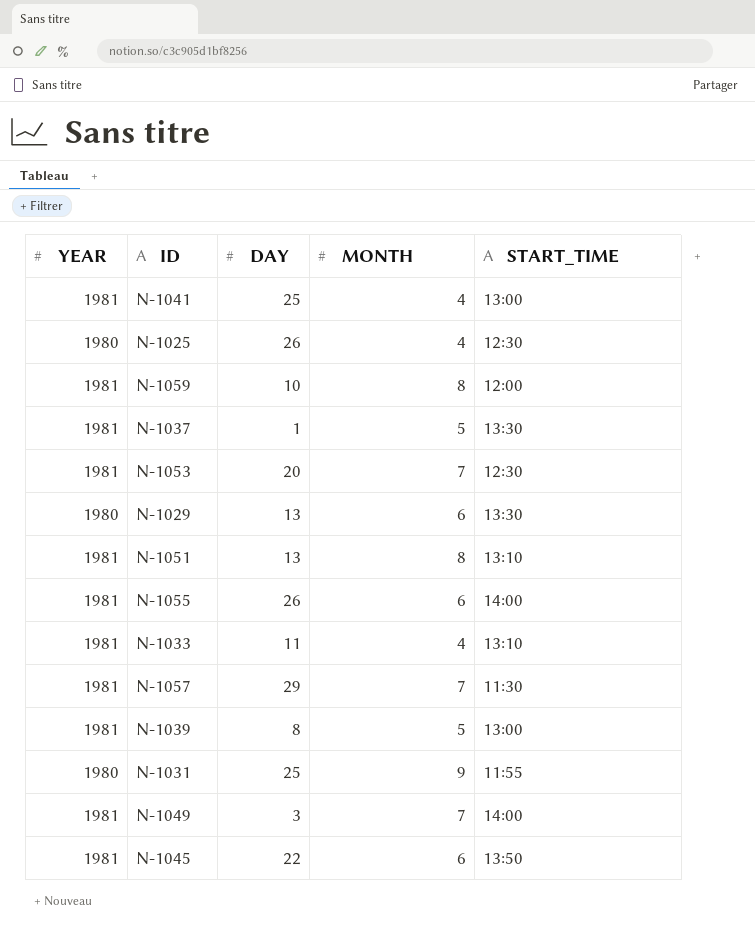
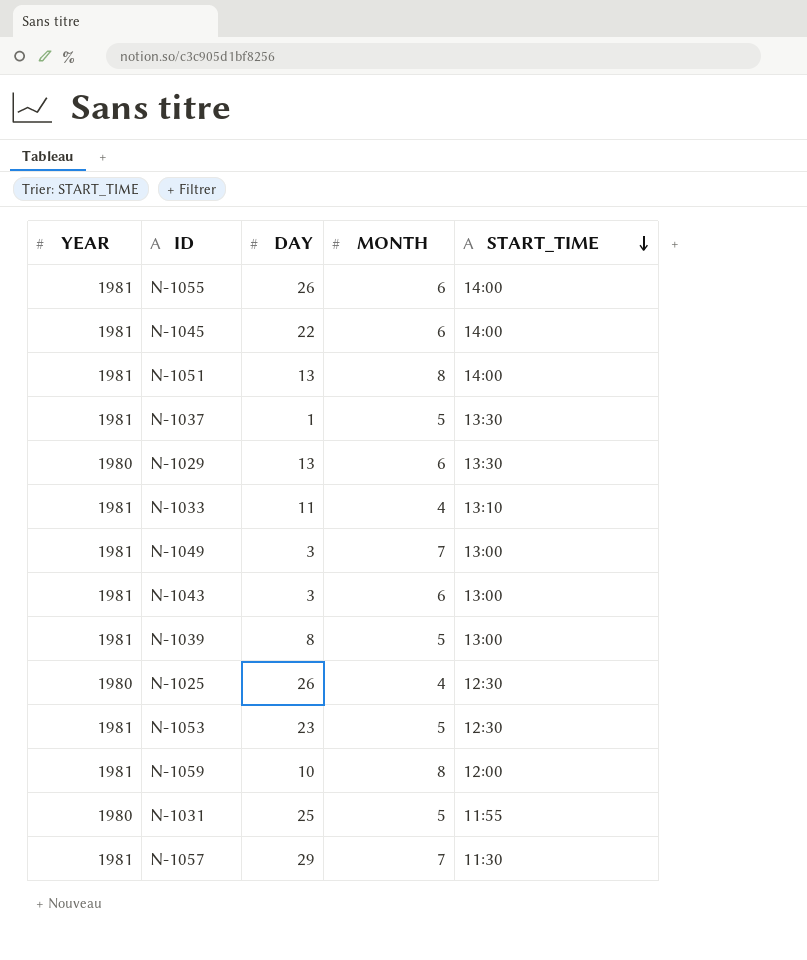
row order: none -> START_TIME descending
row N-1041: 1981 | 25 | 4 | 13:00 -> none
N-1045 | START_TIME: 13:50 -> 14:00
N-1051 | START_TIME: 13:10 -> 14:00
N-1049 | START_TIME: 14:00 -> 13:00
row N-1043: none -> 1981 | 3 | 6 | 13:00
N-1053 | DAY: 20 -> 23
N-1053 | MONTH: 7 -> 5
N-1031 | MONTH: 9 -> 5

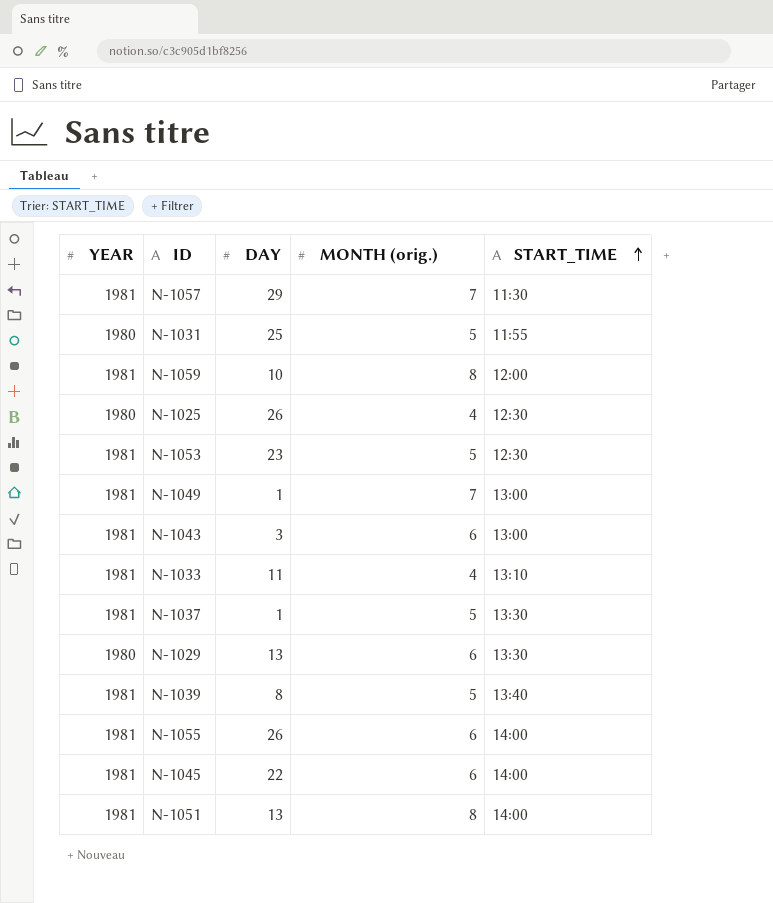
row order: START_TIME descending -> START_TIME ascending
column name: MONTH -> MONTH (orig.)
N-1049 | DAY: 3 -> 1
N-1039 | START_TIME: 13:00 -> 13:40

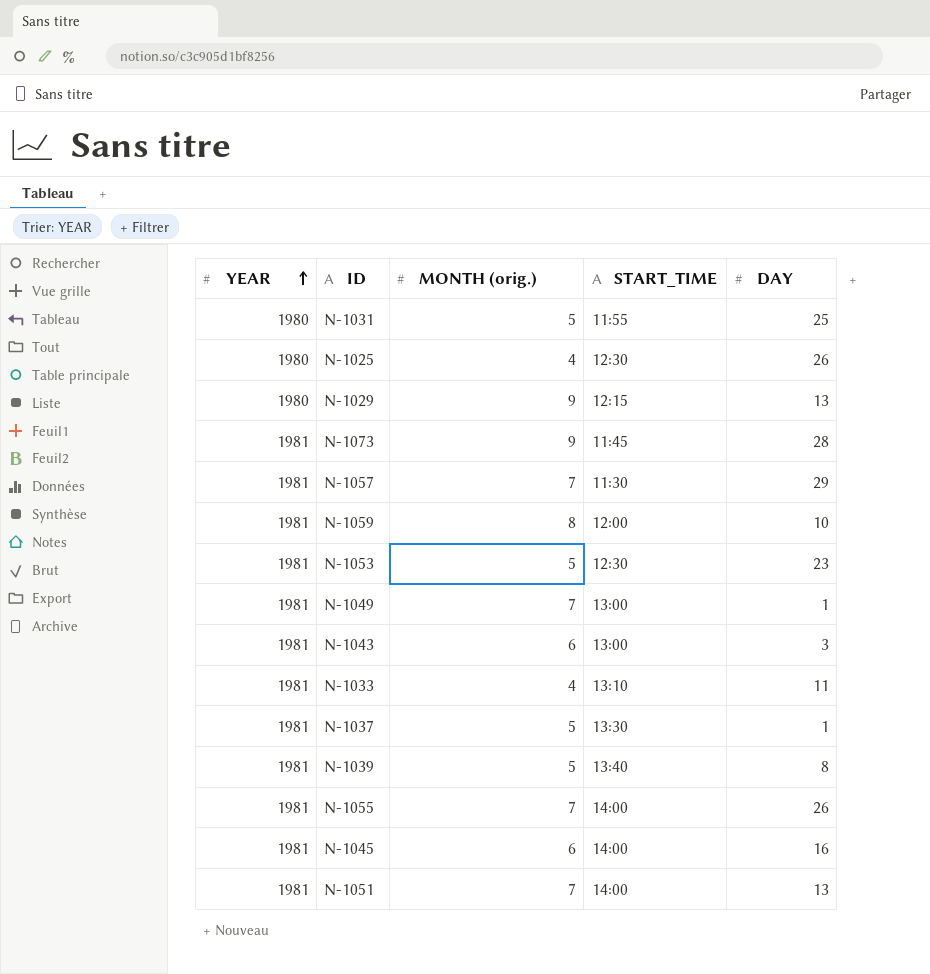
row order: START_TIME ascending -> YEAR ascending
column DAY | position: 3 -> 5
N-1029 | MONTH (orig.): 6 -> 9
N-1029 | START_TIME: 13:30 -> 12:15
row N-1073: none -> 1981 | 9 | 11:45 | 28
N-1055 | MONTH (orig.): 6 -> 7
N-1045 | DAY: 22 -> 16
N-1051 | MONTH (orig.): 8 -> 7

